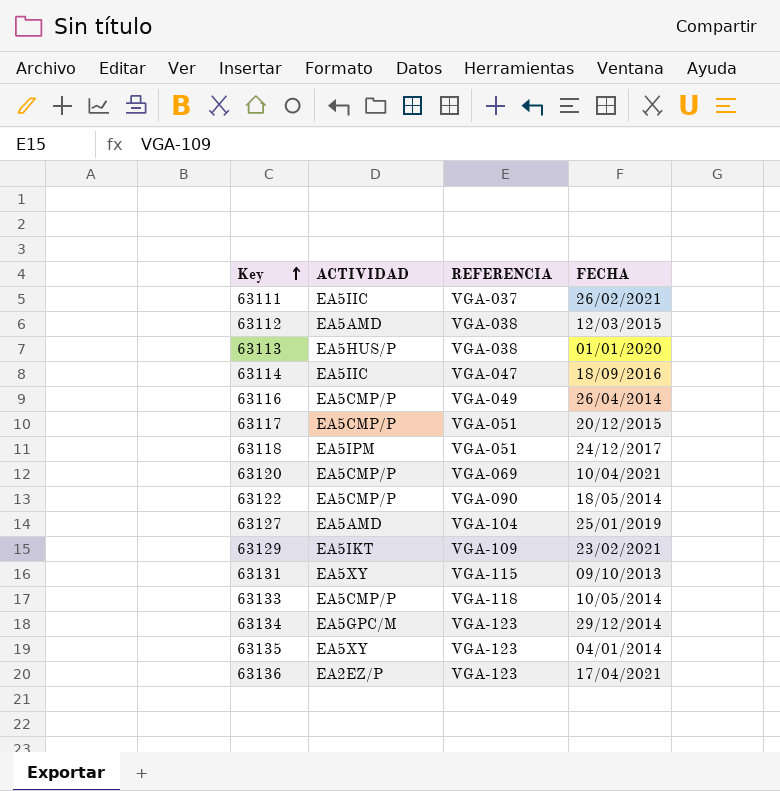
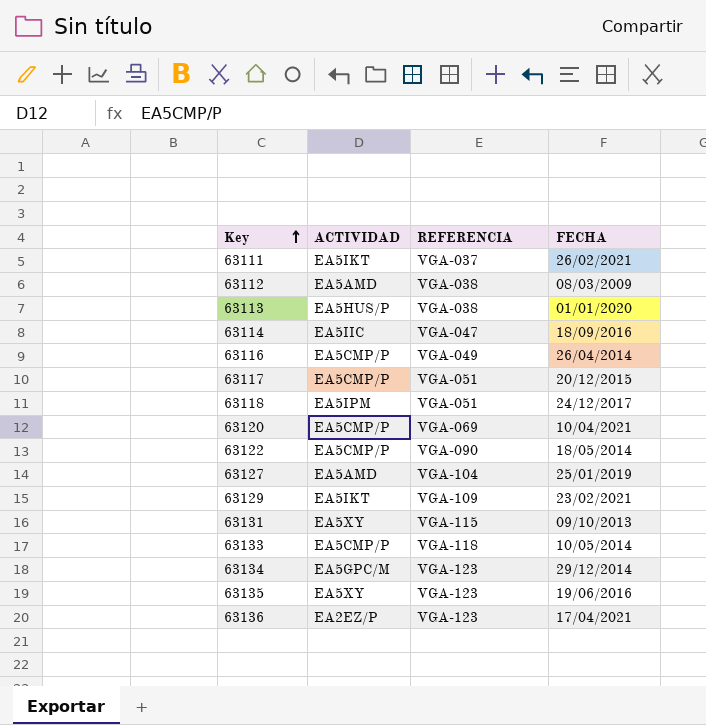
63111 | ACTIVIDAD: EA5IIC -> EA5IKT
63112 | FECHA: 12/03/2015 -> 08/03/2009
63135 | FECHA: 04/01/2014 -> 19/06/2016

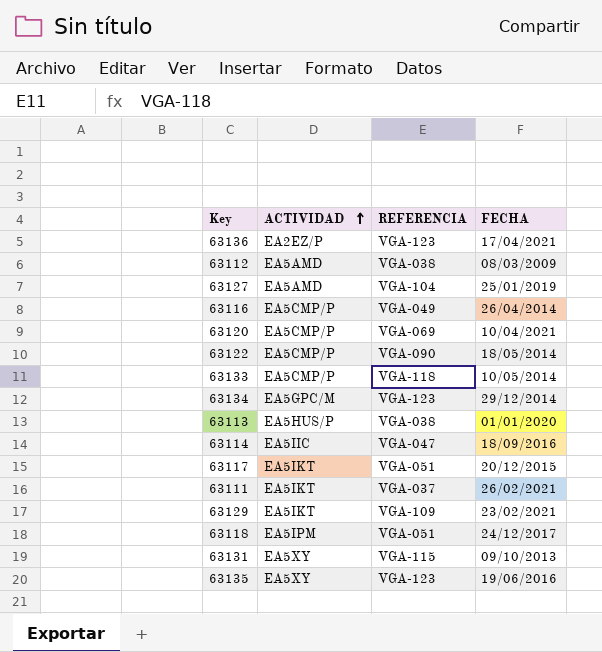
row order: Key ascending -> ACTIVIDAD ascending
63117 | ACTIVIDAD: EA5CMP/P -> EA5IKT

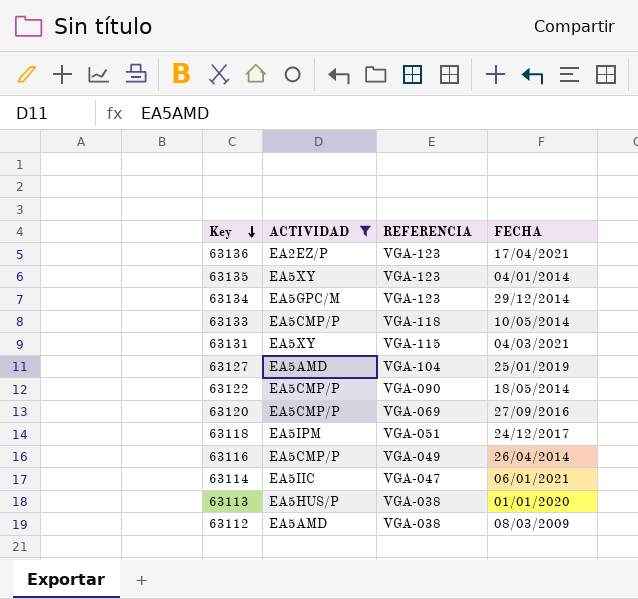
filter: none -> ACTIVIDAD != EA5IKT
row order: ACTIVIDAD ascending -> Key descending
63135 | FECHA: 19/06/2016 -> 04/01/2014
63131 | FECHA: 09/10/2013 -> 04/03/2021
63120 | FECHA: 10/04/2021 -> 27/09/2016
63114 | FECHA: 18/09/2016 -> 06/01/2021

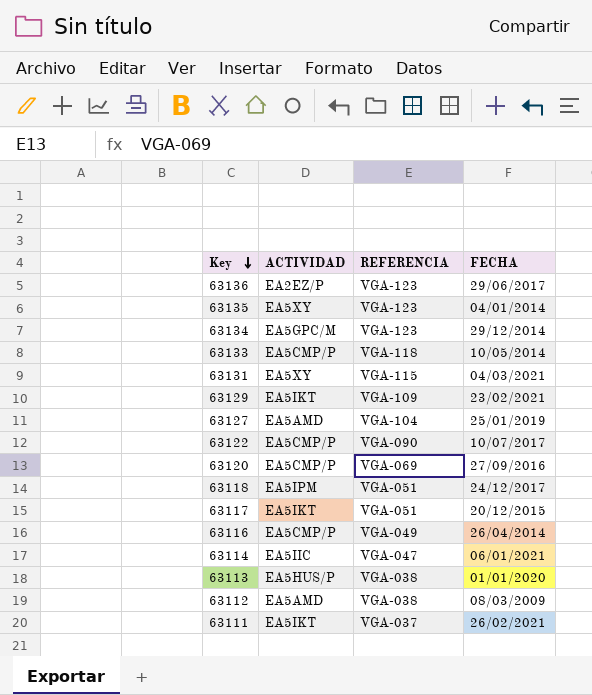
filter: ACTIVIDAD != EA5IKT -> none
63136 | FECHA: 17/04/2021 -> 29/06/2017
63122 | FECHA: 18/05/2014 -> 10/07/2017

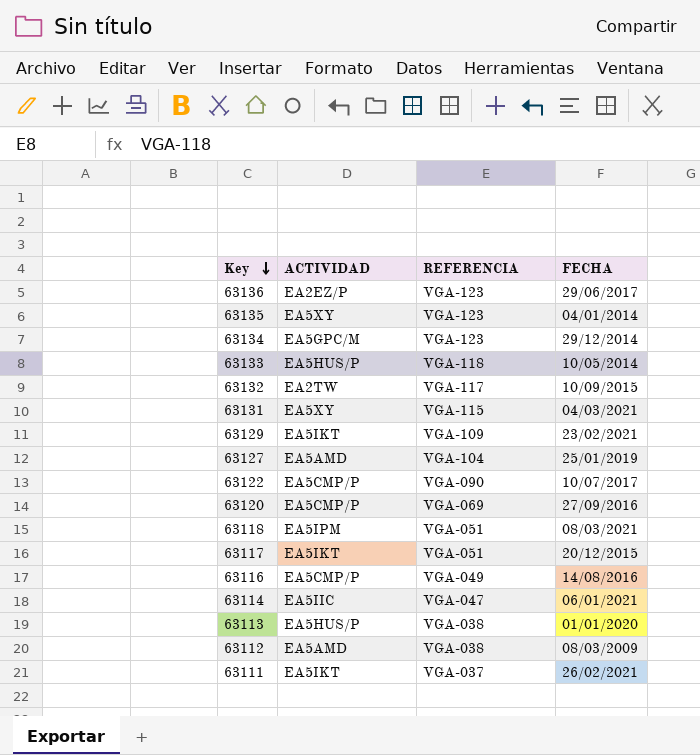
63133 | ACTIVIDAD: EA5CMP/P -> EA5HUS/P
row 63132: none -> EA2TW | VGA-117 | 10/09/2015
63118 | FECHA: 24/12/2017 -> 08/03/2021
63116 | FECHA: 26/04/2014 -> 14/08/2016

